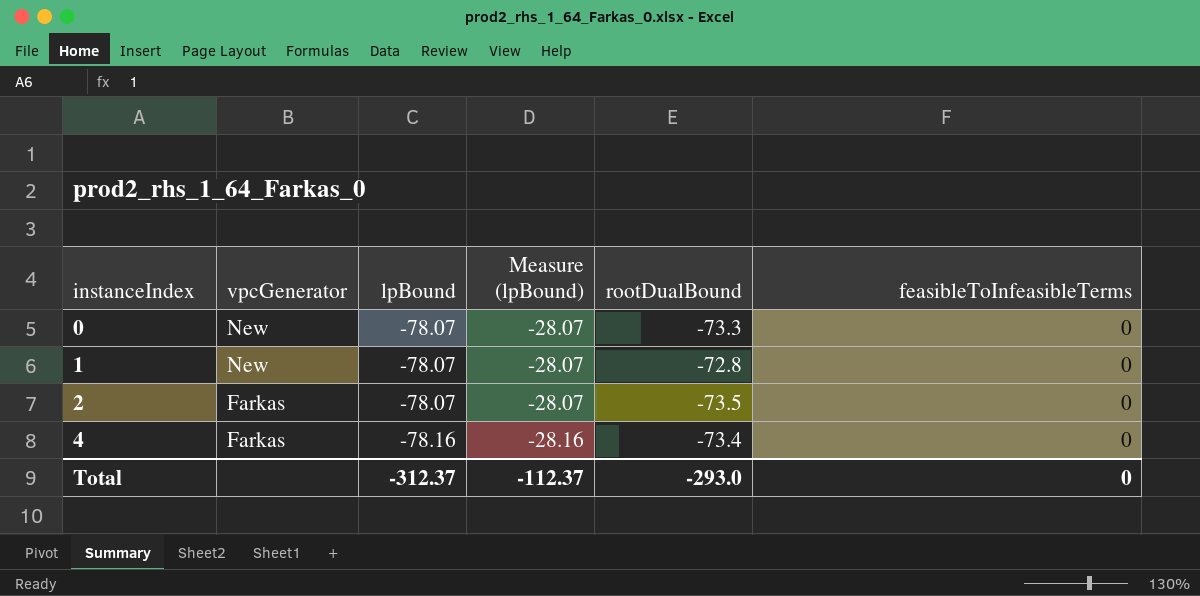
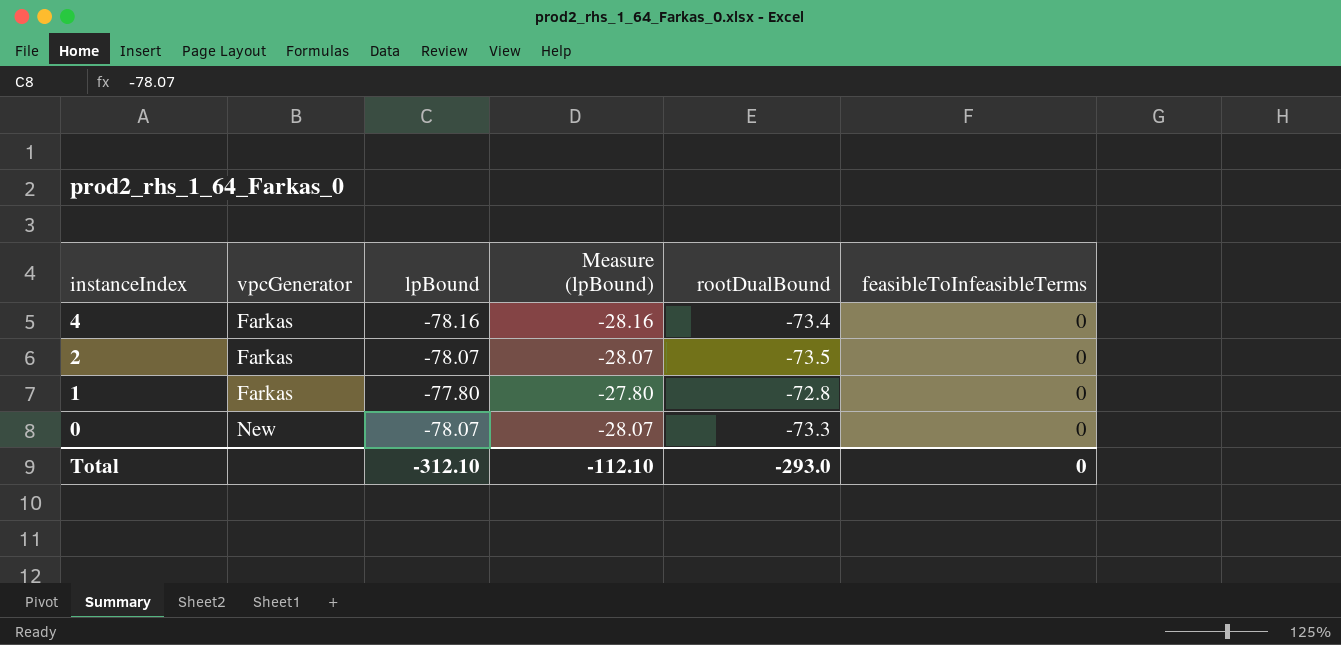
row order: instanceIndex ascending -> instanceIndex descending
1 | vpcGenerator: New -> Farkas
1 | lpBound: -78.07 -> -77.80
1 | Measure (lpBound): -28.07 -> -27.80
Total | lpBound: -312.37 -> -312.10
Total | Measure (lpBound): -112.37 -> -112.10

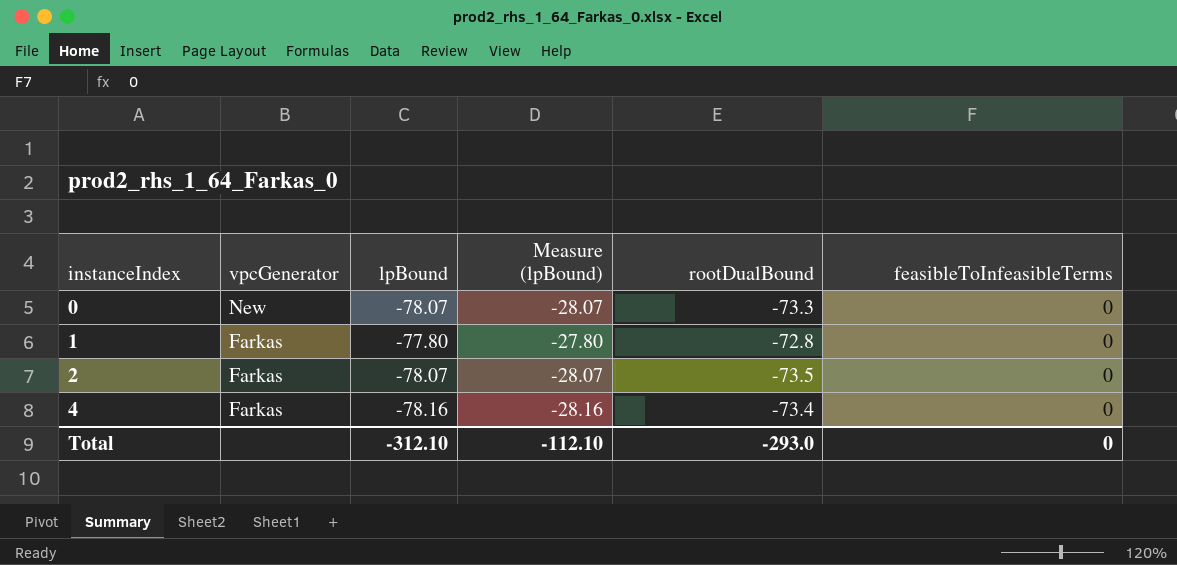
row order: instanceIndex descending -> instanceIndex ascending

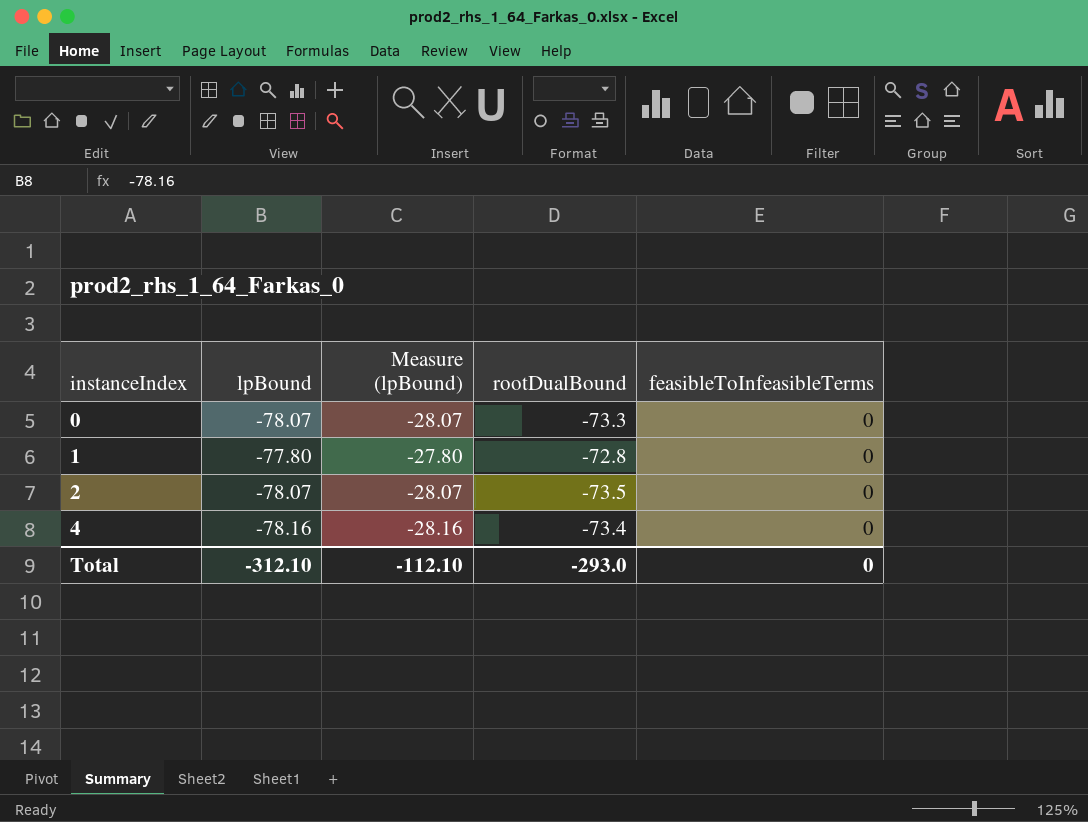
column vpcGenerator | position: 2 -> none

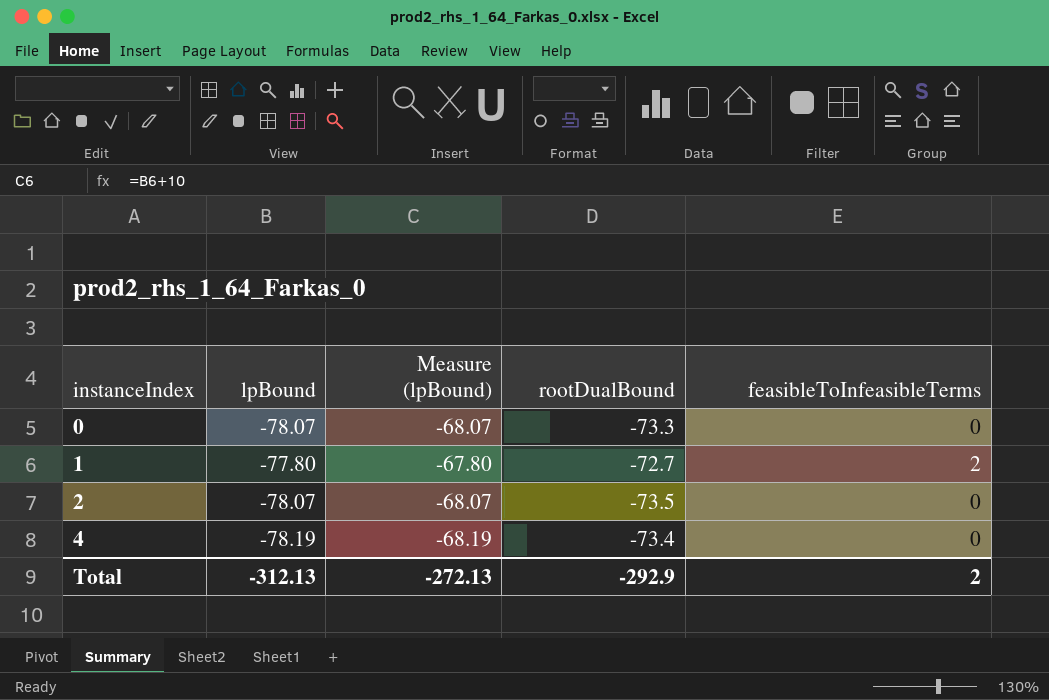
column Measure (lpBound) | formula: [lpBound] + 50 -> [lpBound] + 10
1 | rootDualBound: -72.8 -> -72.7
1 | feasibleToInfeasibleTerms: 0 -> 2
4 | lpBound: -78.16 -> -78.19
Total | lpBound: -312.10 -> -312.13
Total | Measure (lpBound): -112.10 -> -272.13
Total | rootDualBound: -293.0 -> -292.9
Total | feasibleToInfeasibleTerms: 0 -> 2

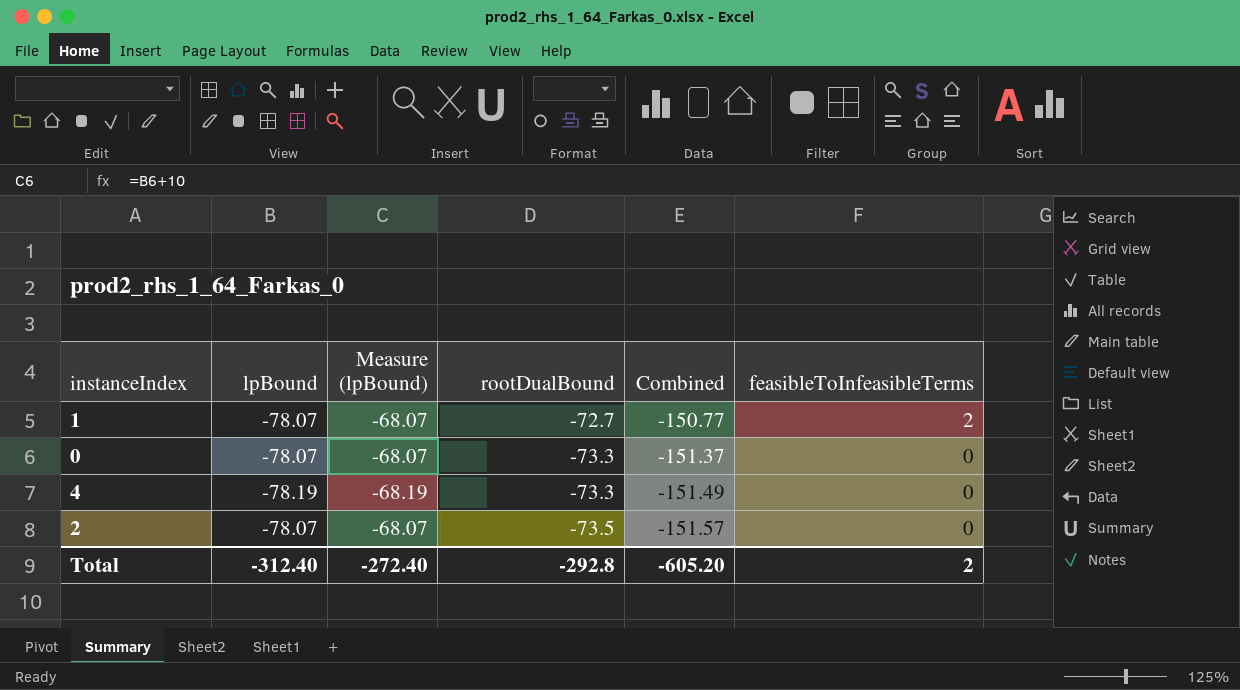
row order: instanceIndex ascending -> rootDualBound descending
column Combined | formula: none -> [lpBound] + [rootDualBound]
1 | lpBound: -77.80 -> -78.07
1 | Measure (lpBound): -67.80 -> -68.07
4 | rootDualBound: -73.4 -> -73.3
Total | lpBound: -312.13 -> -312.40
Total | Measure (lpBound): -272.13 -> -272.40
Total | rootDualBound: -292.9 -> -292.8

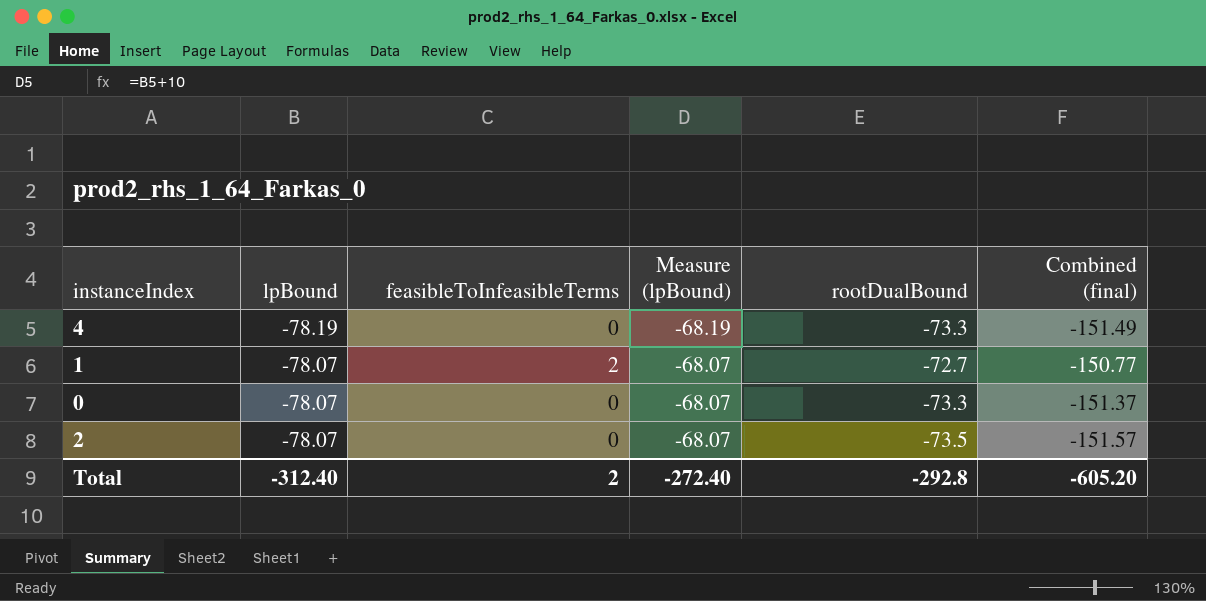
row order: rootDualBound descending -> lpBound ascending
column feasibleToInfeasibleTerms | position: 6 -> 3
column name: Combined -> Combined (final)

